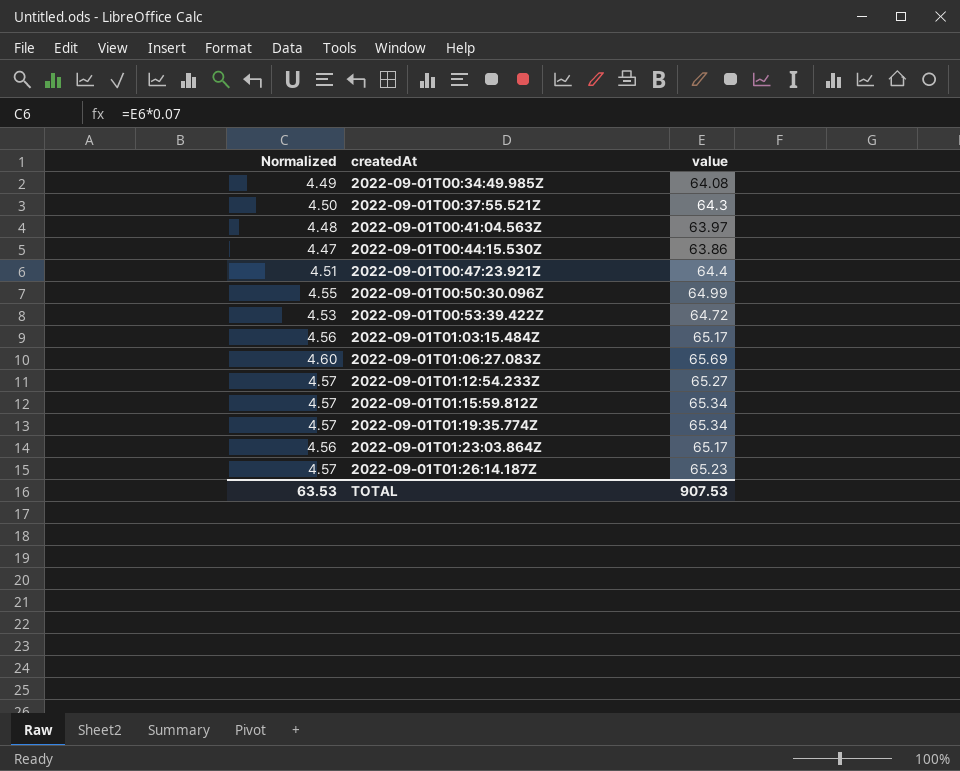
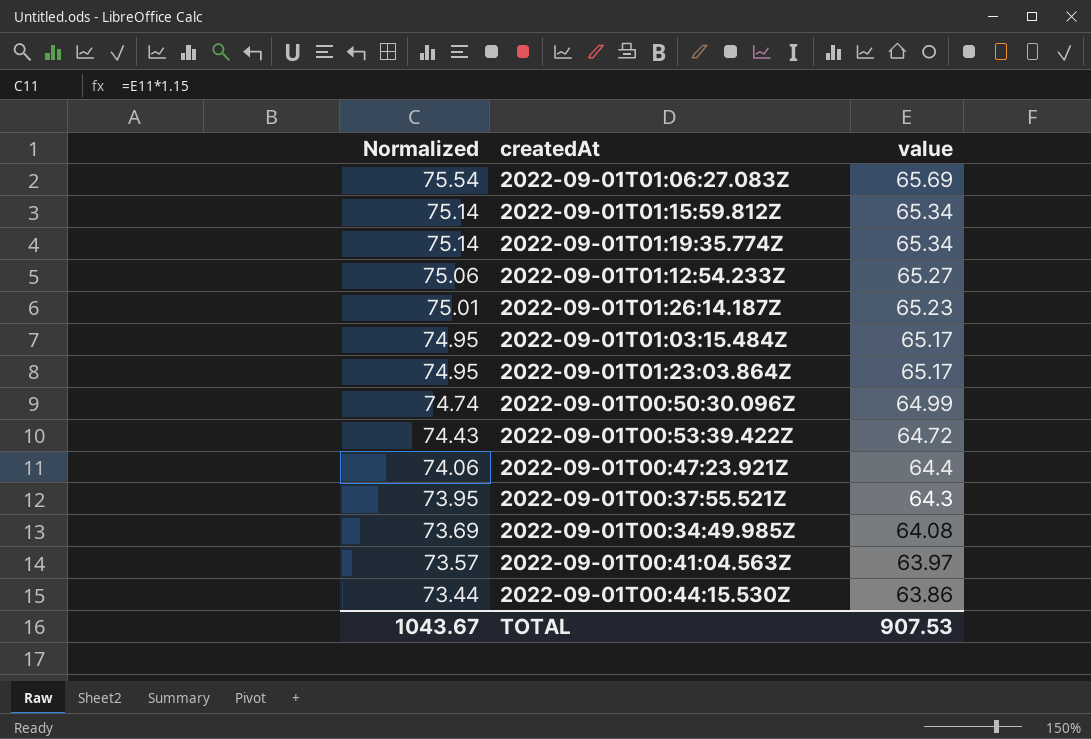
row order: createdAt ascending -> Normalized descending
column Normalized | formula: [value] * 0.07 -> [value] * 1.15
TOTAL | Normalized: 63.53 -> 1043.67

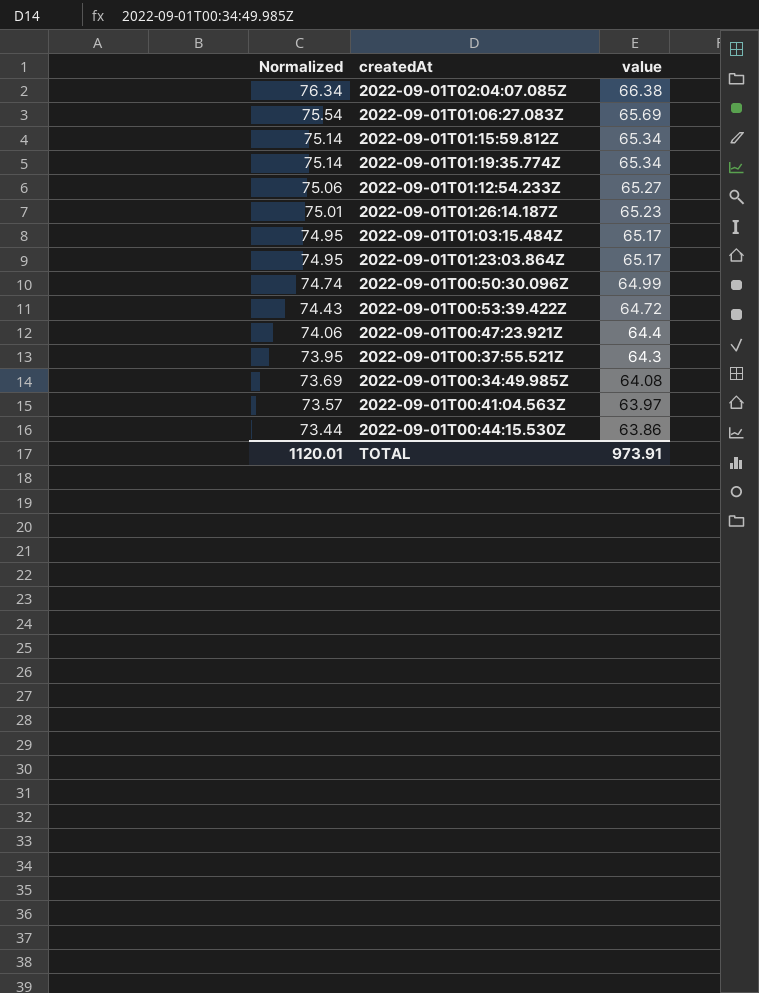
row 2022-09-01T02:04:07.085Z: none -> 76.34 | 66.38
TOTAL | Normalized: 1043.67 -> 1120.01
TOTAL | value: 907.53 -> 973.91

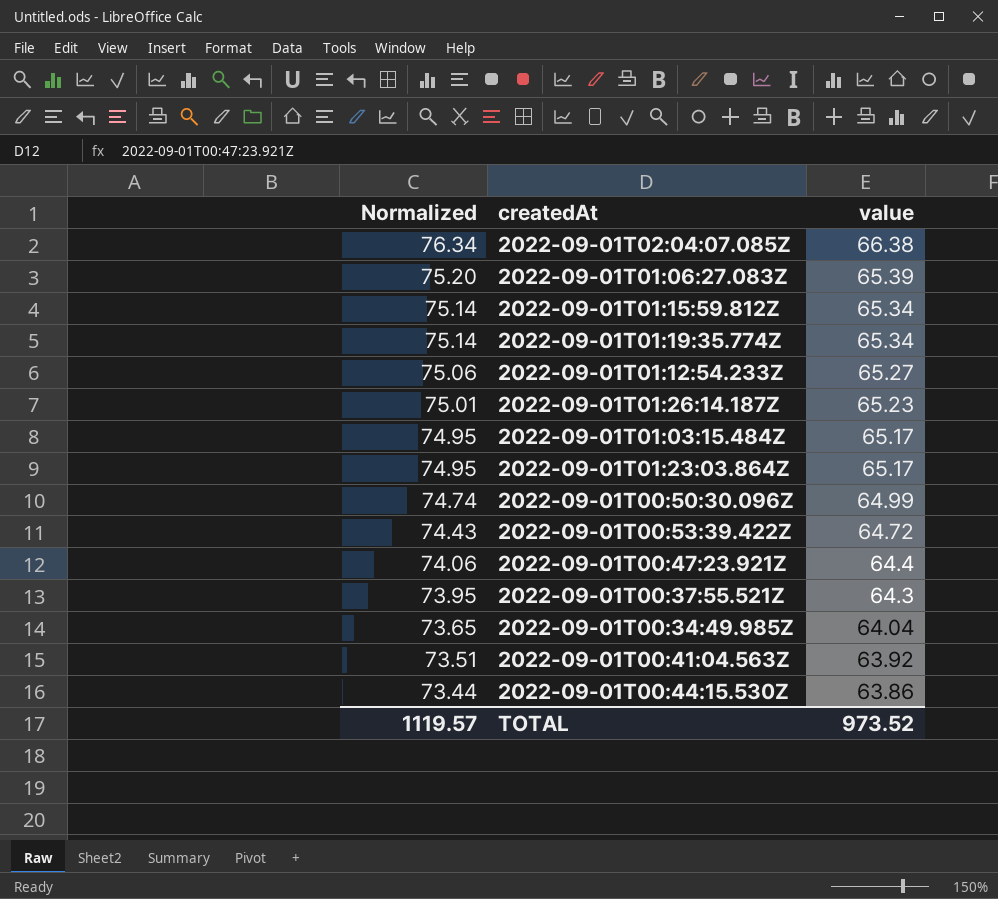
2022-09-01T01:06:27.083Z | Normalized: 75.54 -> 75.20
2022-09-01T01:06:27.083Z | value: 65.69 -> 65.39
2022-09-01T00:34:49.985Z | Normalized: 73.69 -> 73.65
2022-09-01T00:34:49.985Z | value: 64.08 -> 64.04
2022-09-01T00:41:04.563Z | Normalized: 73.57 -> 73.51
2022-09-01T00:41:04.563Z | value: 63.97 -> 63.92
TOTAL | Normalized: 1120.01 -> 1119.57
TOTAL | value: 973.91 -> 973.52

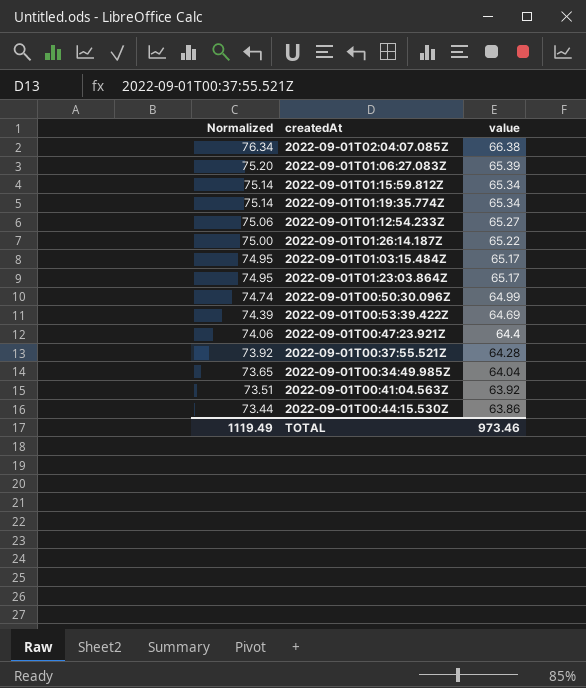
2022-09-01T01:26:14.187Z | Normalized: 75.01 -> 75.00
2022-09-01T01:26:14.187Z | value: 65.23 -> 65.22
2022-09-01T00:53:39.422Z | Normalized: 74.43 -> 74.39
2022-09-01T00:53:39.422Z | value: 64.72 -> 64.69
2022-09-01T00:37:55.521Z | Normalized: 73.95 -> 73.92
2022-09-01T00:37:55.521Z | value: 64.3 -> 64.28
TOTAL | Normalized: 1119.57 -> 1119.49
TOTAL | value: 973.52 -> 973.46

